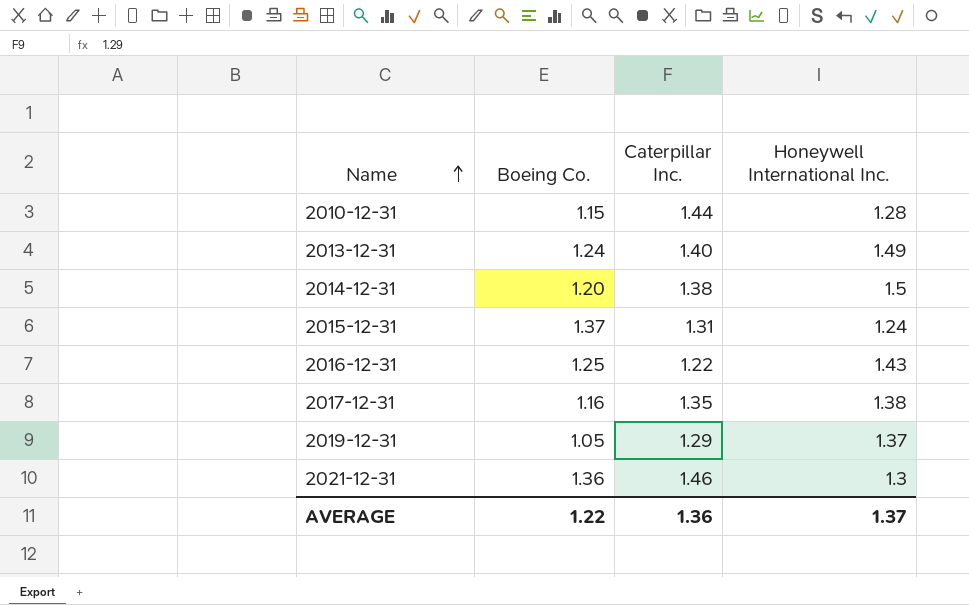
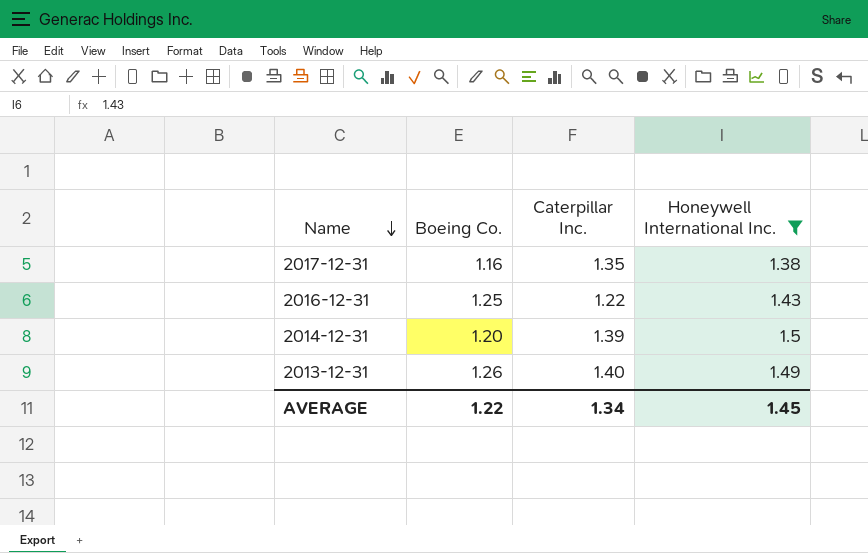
filter: none -> Honeywell International Inc. >= 1.38
row order: Name ascending -> Name descending
2014-12-31 | Caterpillar Inc.: 1.38 -> 1.39
2013-12-31 | Boeing Co.: 1.24 -> 1.26
AVERAGE | Caterpillar Inc.: 1.36 -> 1.34
AVERAGE | Honeywell International Inc.: 1.37 -> 1.45

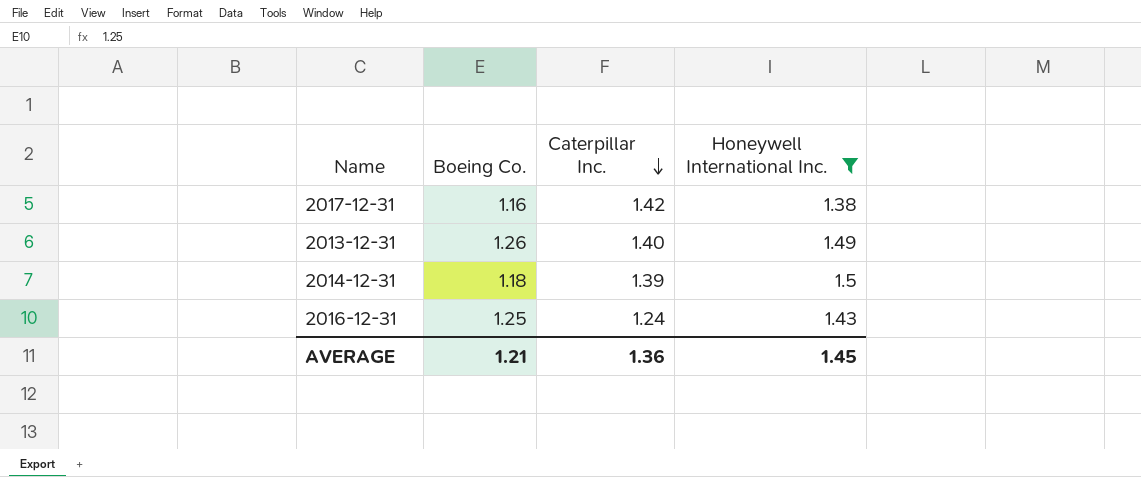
row order: Name descending -> Caterpillar Inc. descending
2017-12-31 | Caterpillar Inc.: 1.35 -> 1.42
2014-12-31 | Boeing Co.: 1.20 -> 1.18
2016-12-31 | Caterpillar Inc.: 1.22 -> 1.24
AVERAGE | Boeing Co.: 1.22 -> 1.21
AVERAGE | Caterpillar Inc.: 1.34 -> 1.36

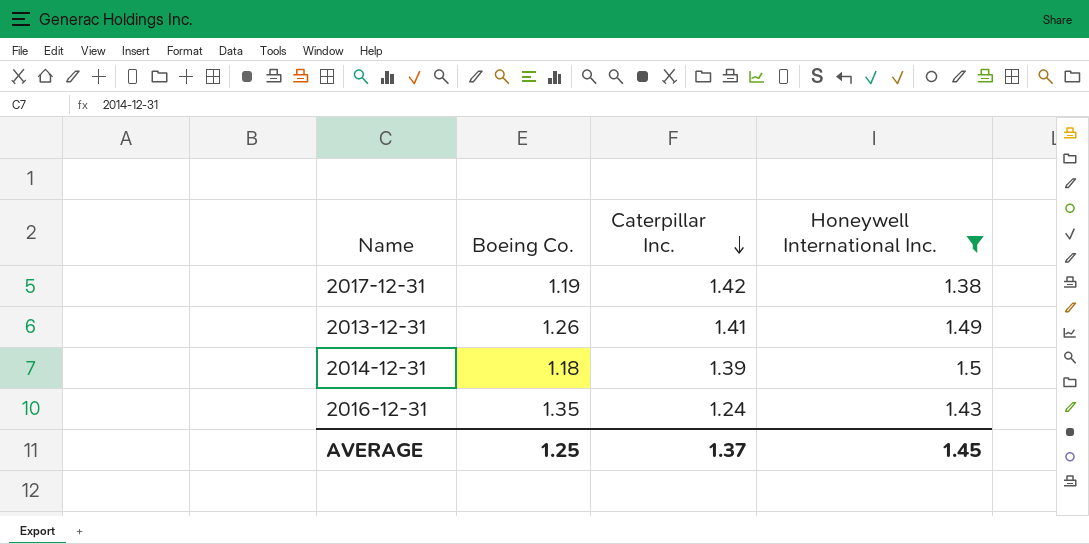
2017-12-31 | Boeing Co.: 1.16 -> 1.19
2013-12-31 | Caterpillar Inc.: 1.40 -> 1.41
2016-12-31 | Boeing Co.: 1.25 -> 1.35
AVERAGE | Boeing Co.: 1.21 -> 1.25
AVERAGE | Caterpillar Inc.: 1.36 -> 1.37

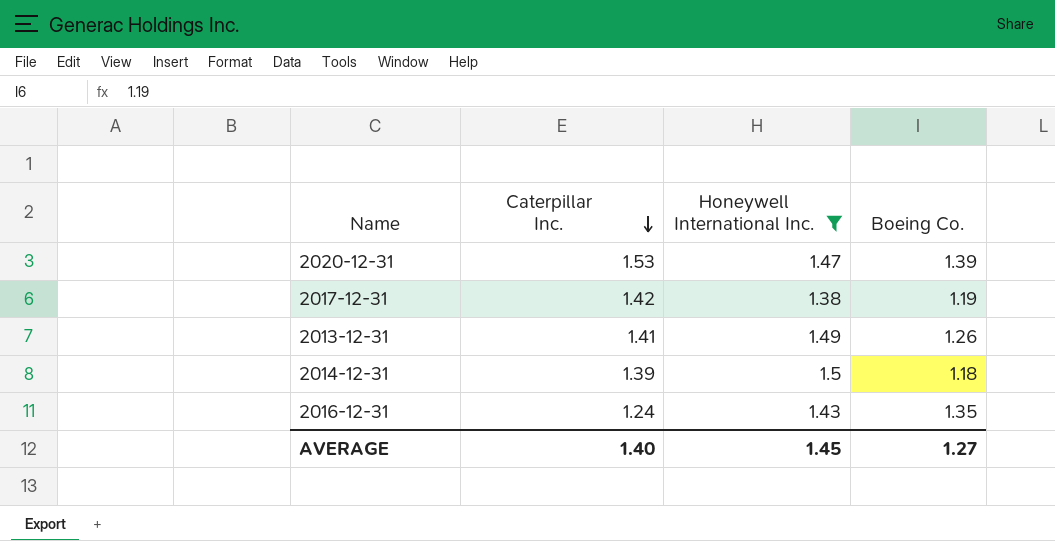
column Boeing Co. | position: 2 -> 4
row 2020-12-31: none -> 1.53 | 1.47 | 1.39
AVERAGE | Caterpillar Inc.: 1.37 -> 1.40
AVERAGE | Boeing Co.: 1.25 -> 1.27

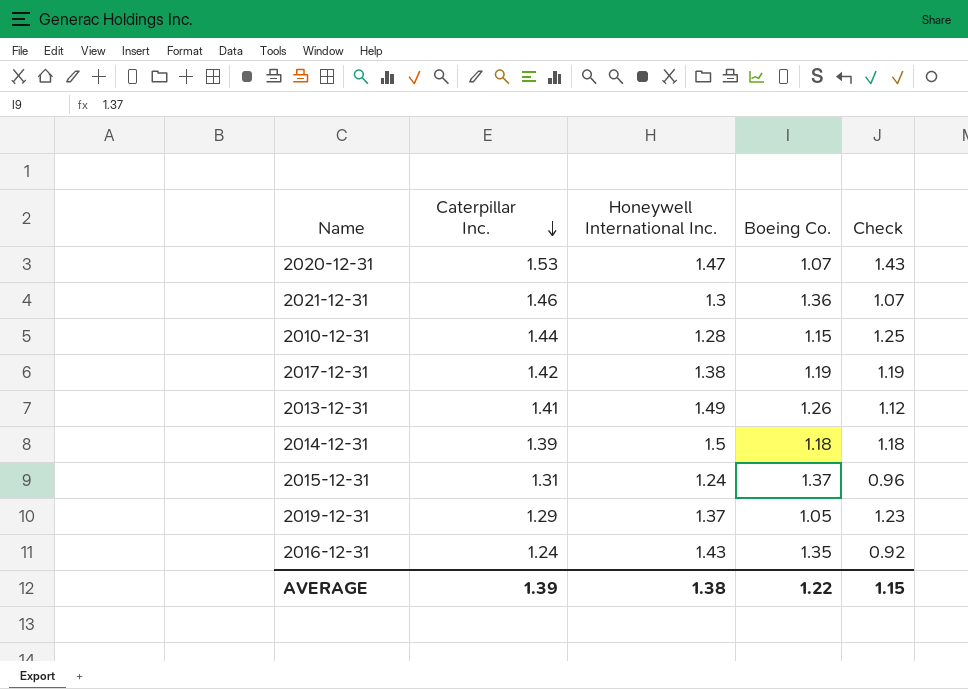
filter: Honeywell International Inc. >= 1.38 -> none
column Check | formula: none -> [Caterpillar Inc.] / [Boeing Co.]
2020-12-31 | Boeing Co.: 1.39 -> 1.07
AVERAGE | Caterpillar Inc.: 1.40 -> 1.39
AVERAGE | Honeywell International Inc.: 1.45 -> 1.38
AVERAGE | Boeing Co.: 1.27 -> 1.22

